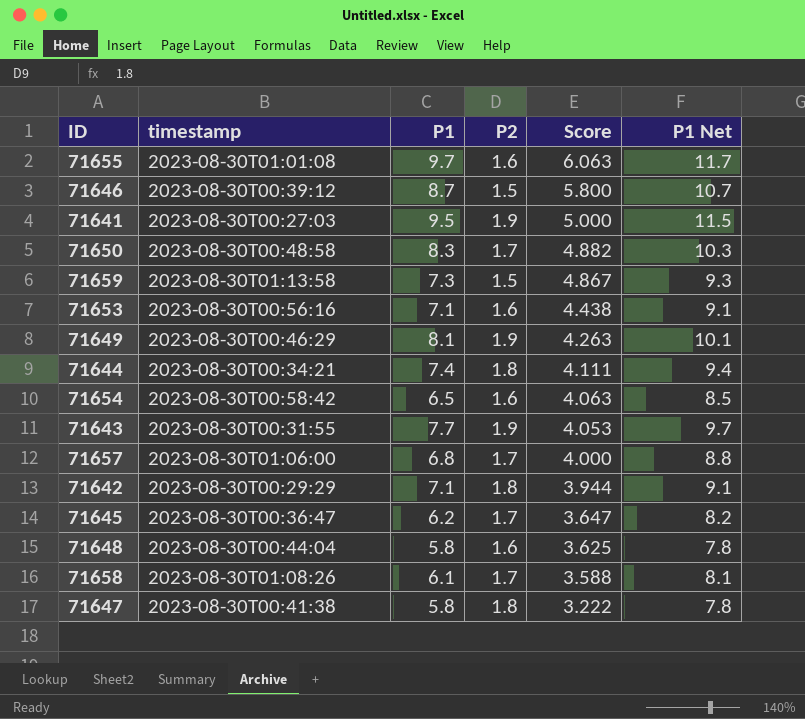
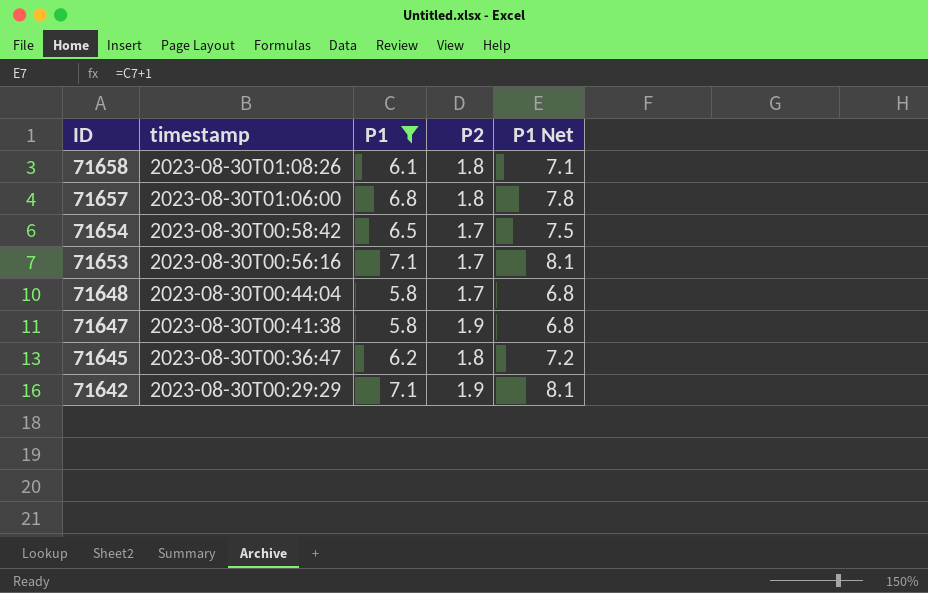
filter: none -> P1 <= 7.1
row order: Score descending -> ID descending
column Score | formula: [P1] / [P2] -> none
column P1 Net | formula: [P1] + 2 -> [P1] + 1
71658 | P2: 1.7 -> 1.8
71657 | P2: 1.7 -> 1.8
71654 | P2: 1.6 -> 1.7
71653 | P2: 1.6 -> 1.7
71648 | P2: 1.6 -> 1.7
71647 | P2: 1.8 -> 1.9
71645 | P2: 1.7 -> 1.8
71642 | P2: 1.8 -> 1.9

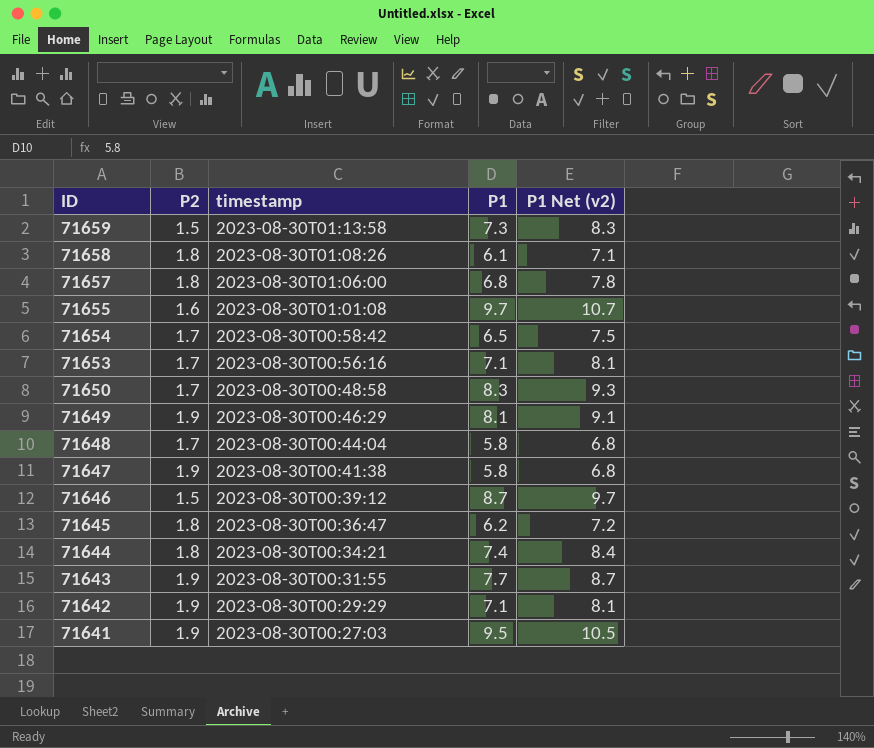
filter: P1 <= 7.1 -> none
column P2 | position: 4 -> 2
column name: P1 Net -> P1 Net (v2)

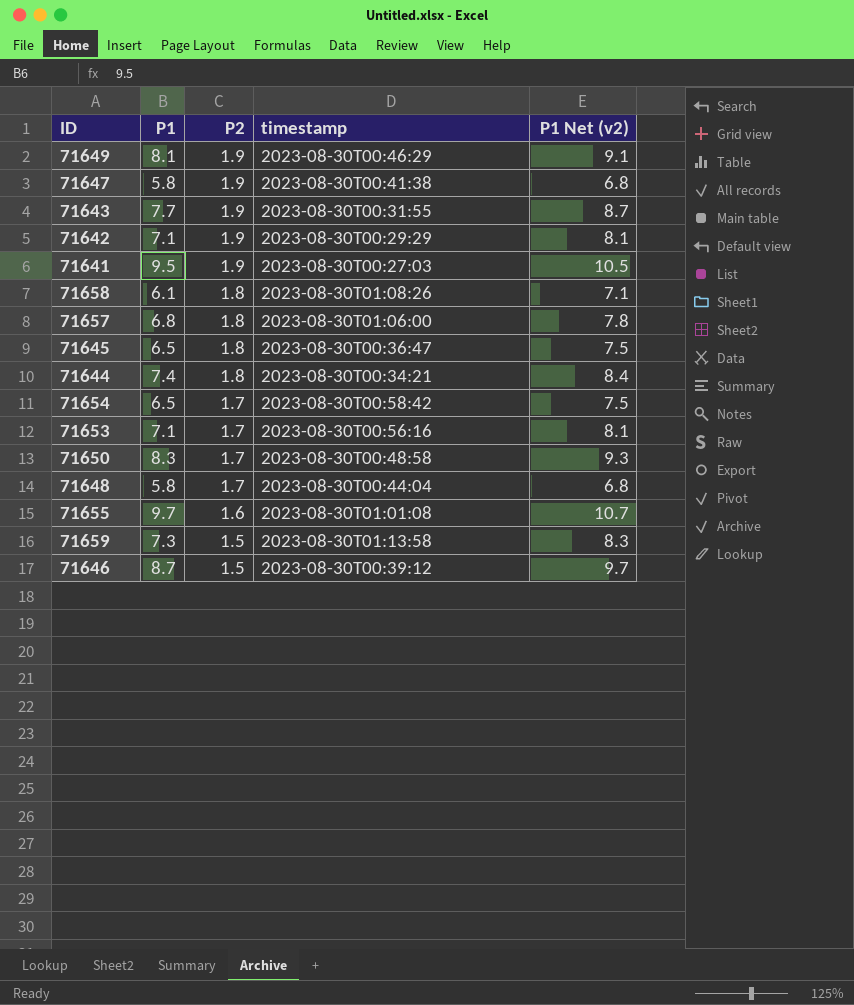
row order: ID descending -> P2 descending
column P1 | position: 4 -> 2
71645 | P1: 6.2 -> 6.5
71645 | P1 Net (v2): 7.2 -> 7.5

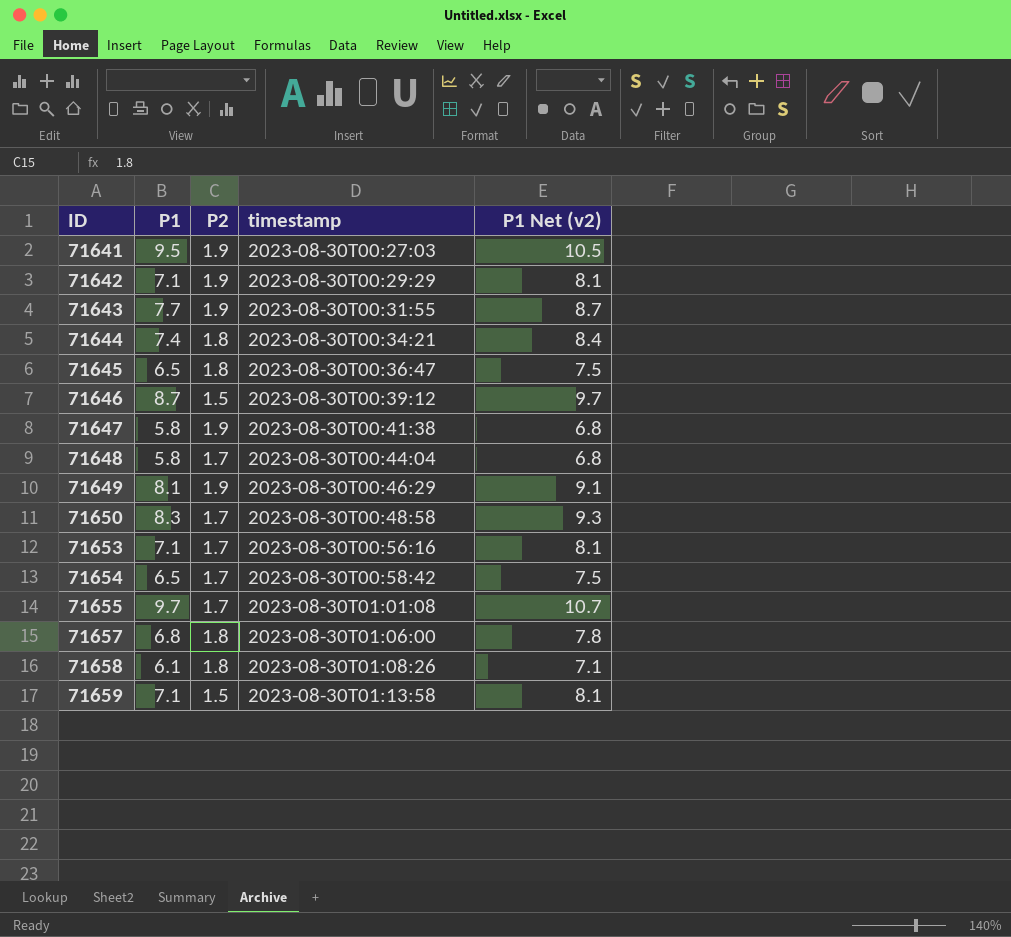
row order: P2 descending -> ID ascending
71655 | P2: 1.6 -> 1.7
71659 | P1: 7.3 -> 7.1
71659 | P1 Net (v2): 8.3 -> 8.1

